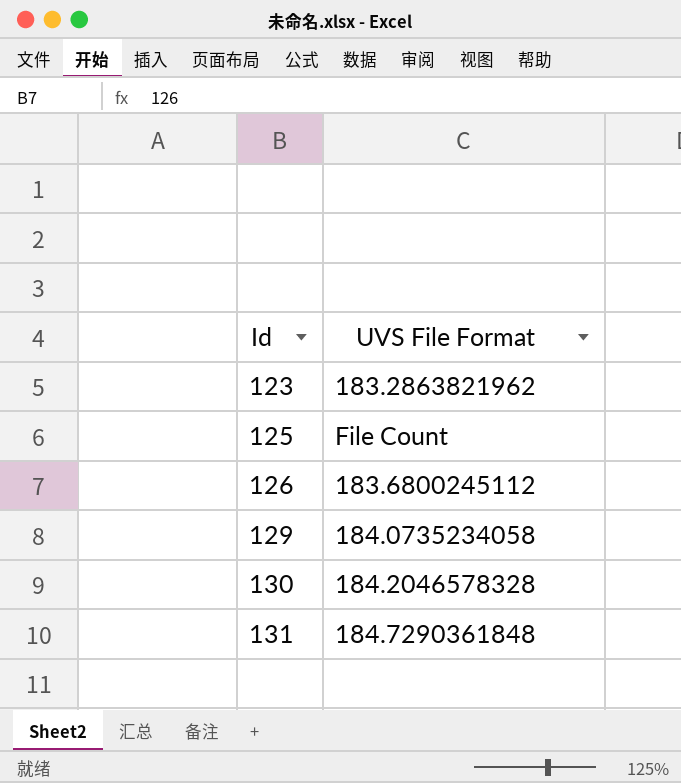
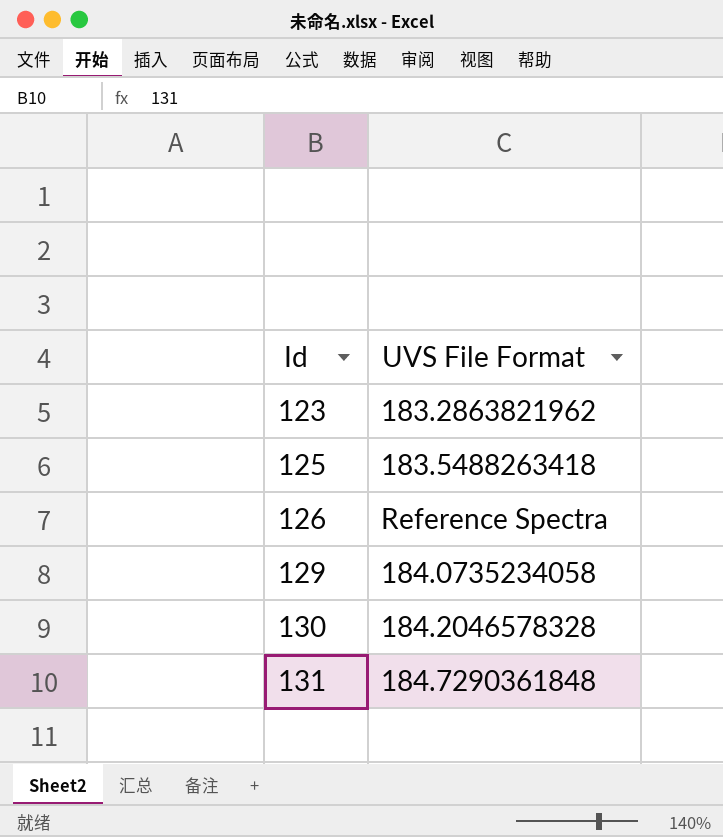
125 | UVS File Format: File Count -> 183.5488263418
126 | UVS File Format: 183.6800245112 -> Reference Spectra

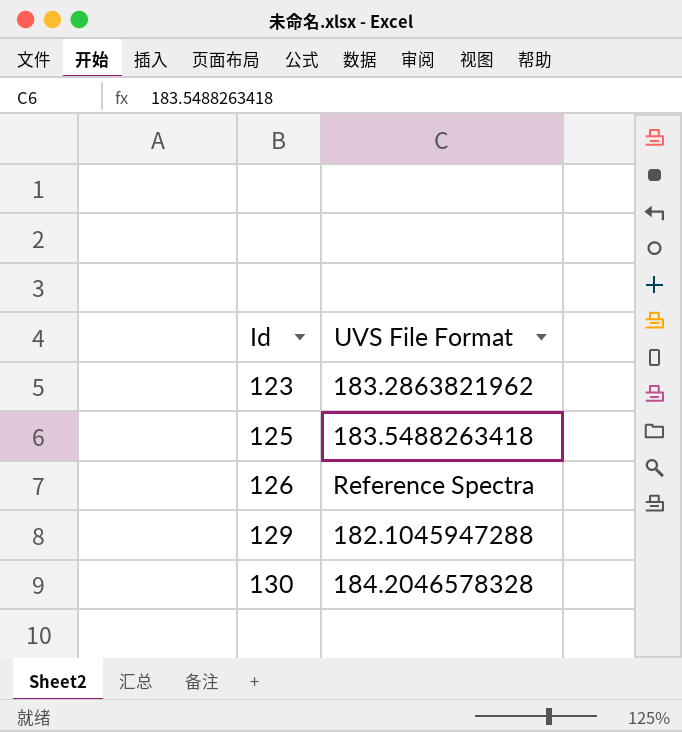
row 131: 184.7290361848 -> none
129 | UVS File Format: 184.0735234058 -> 182.1045947288

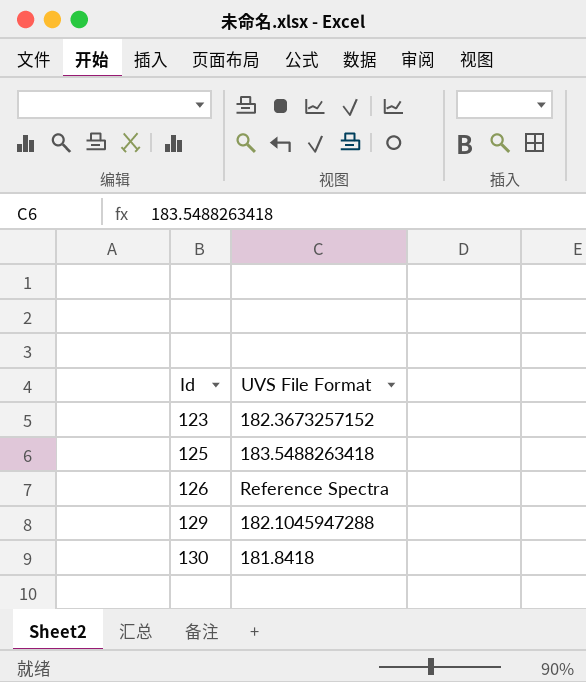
123 | UVS File Format: 183.2863821962 -> 182.3673257152
130 | UVS File Format: 184.2046578328 -> 181.8418

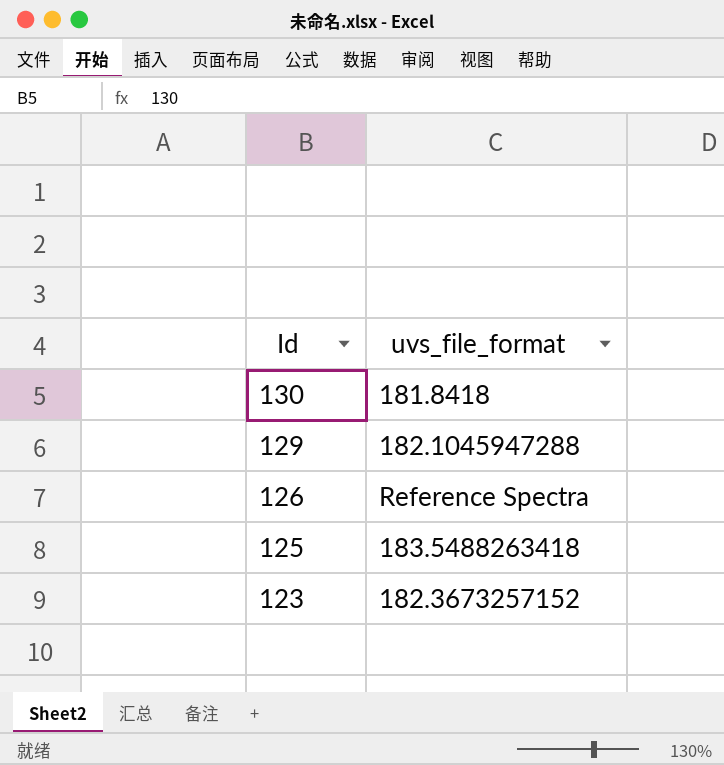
row order: Id ascending -> Id descending
column name: UVS File Format -> uvs_file_format

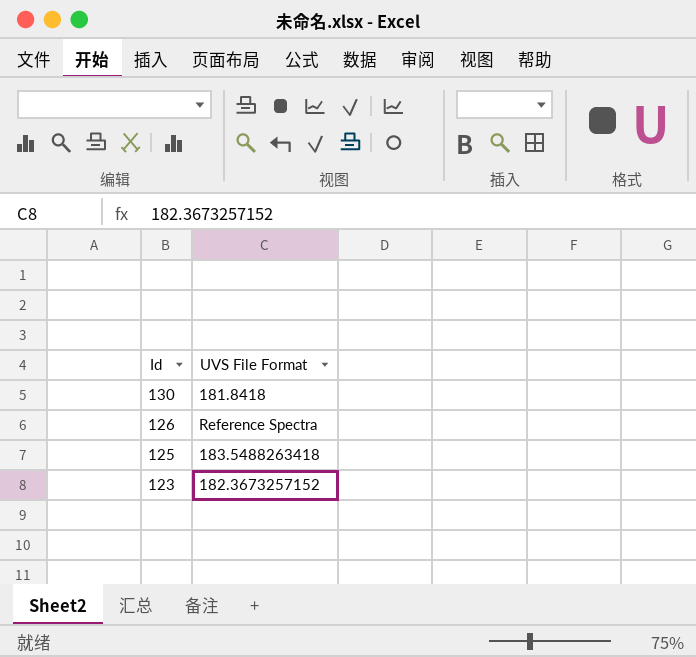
column name: uvs_file_format -> UVS File Format
row 129: 182.1045947288 -> none

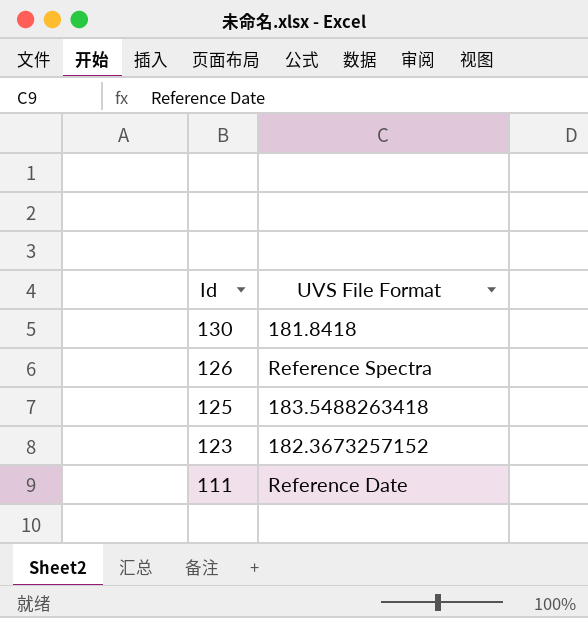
row 111: none -> Reference Date

